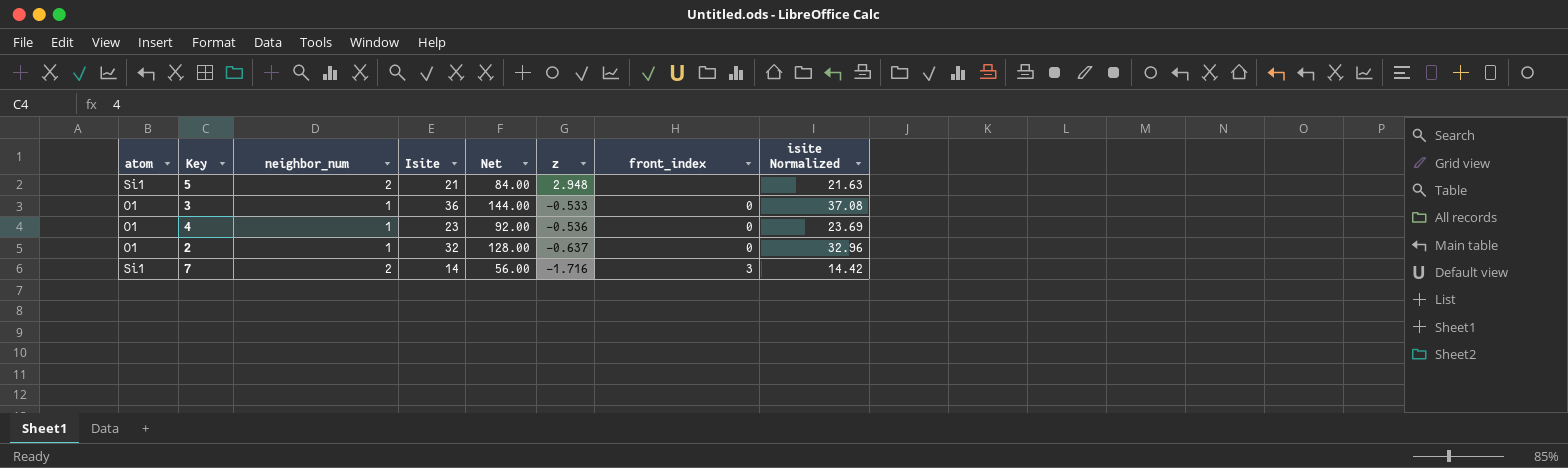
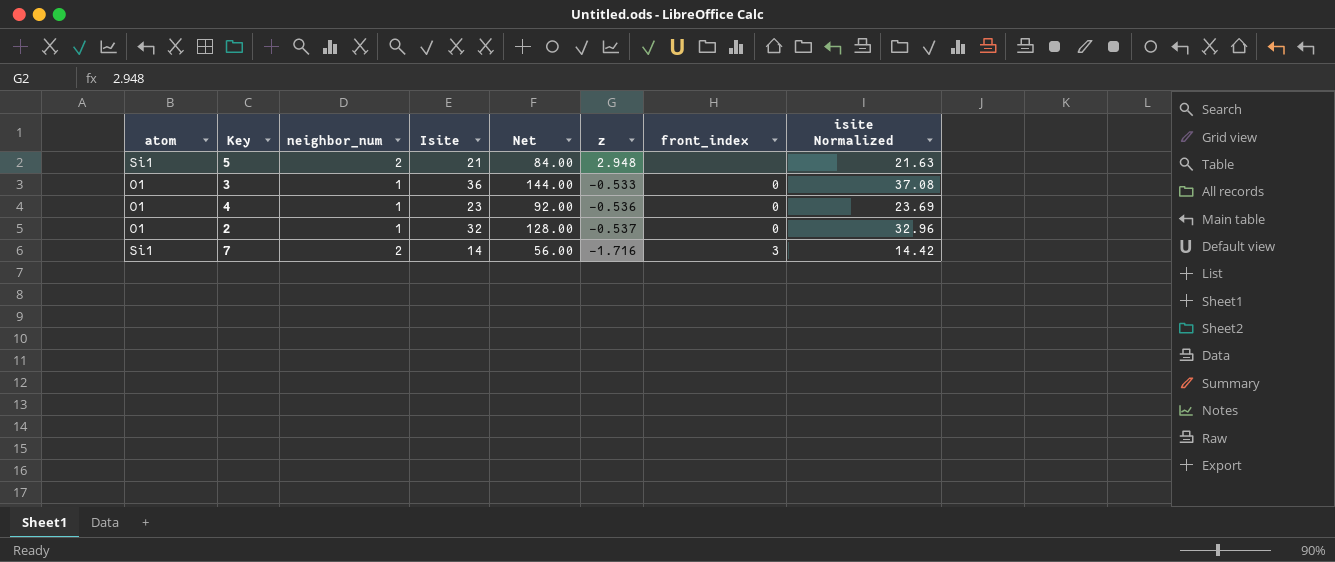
2 | z: -0.637 -> -0.537

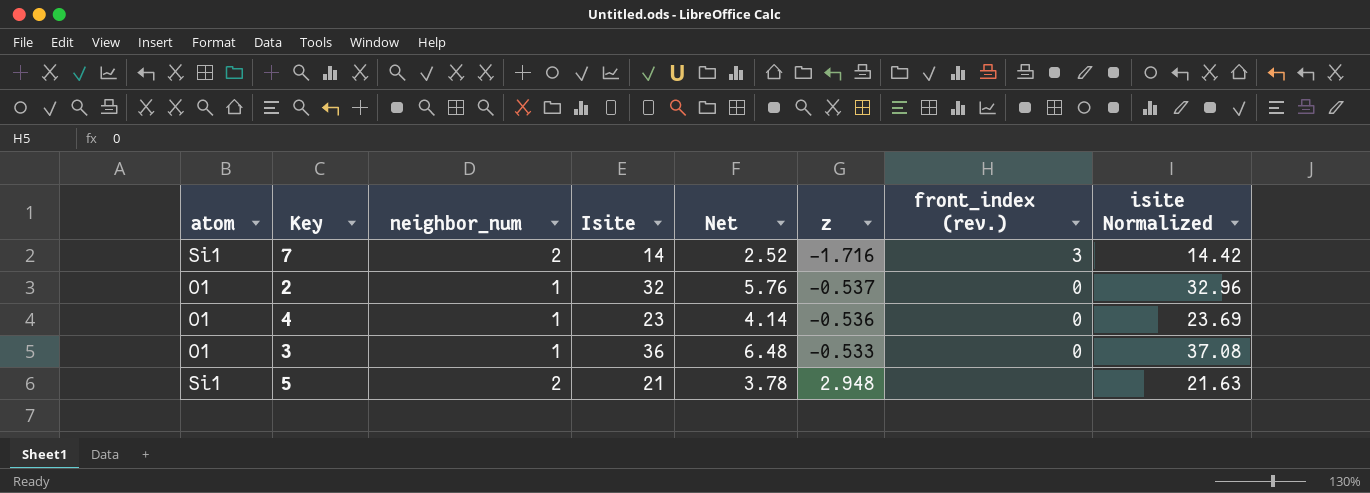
row order: z descending -> z ascending
column Net | formula: [Isite] * 4 -> [Isite] * 0.18
column name: front_index -> front_index (rev.)

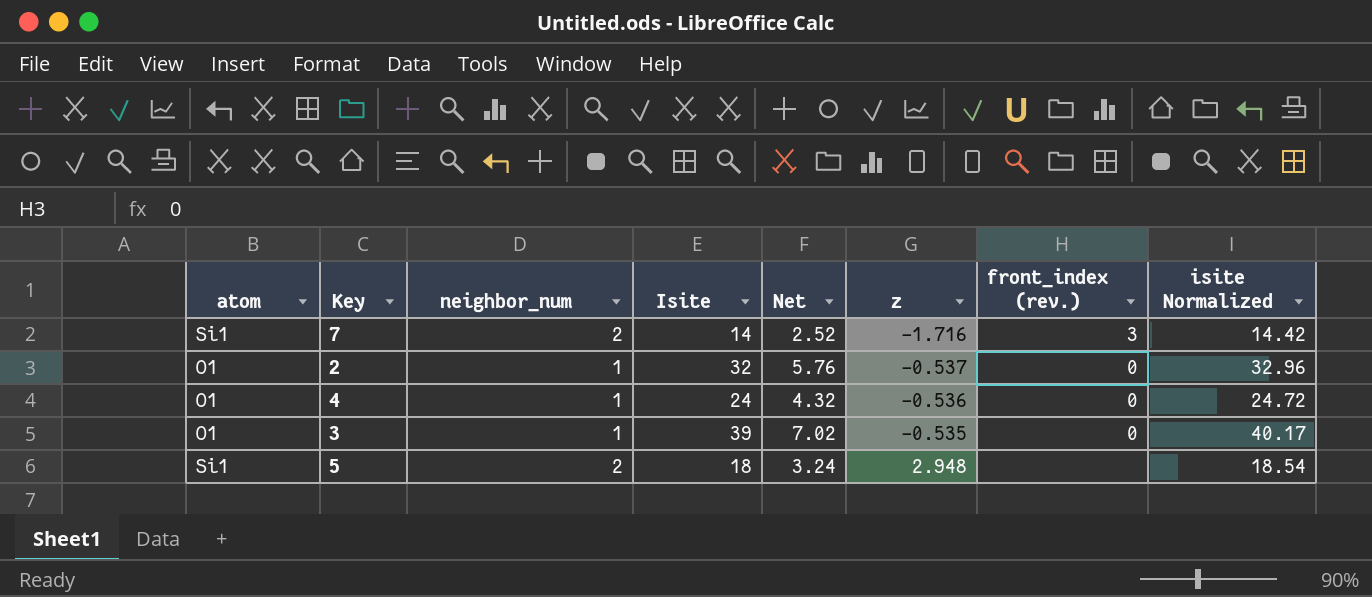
4 | Isite: 23 -> 24
4 | Net: 4.14 -> 4.32
4 | isite Normalized: 23.69 -> 24.72
3 | Isite: 36 -> 39
3 | Net: 6.48 -> 7.02
3 | z: -0.533 -> -0.535
3 | isite Normalized: 37.08 -> 40.17
5 | Isite: 21 -> 18
5 | Net: 3.78 -> 3.24
5 | isite Normalized: 21.63 -> 18.54

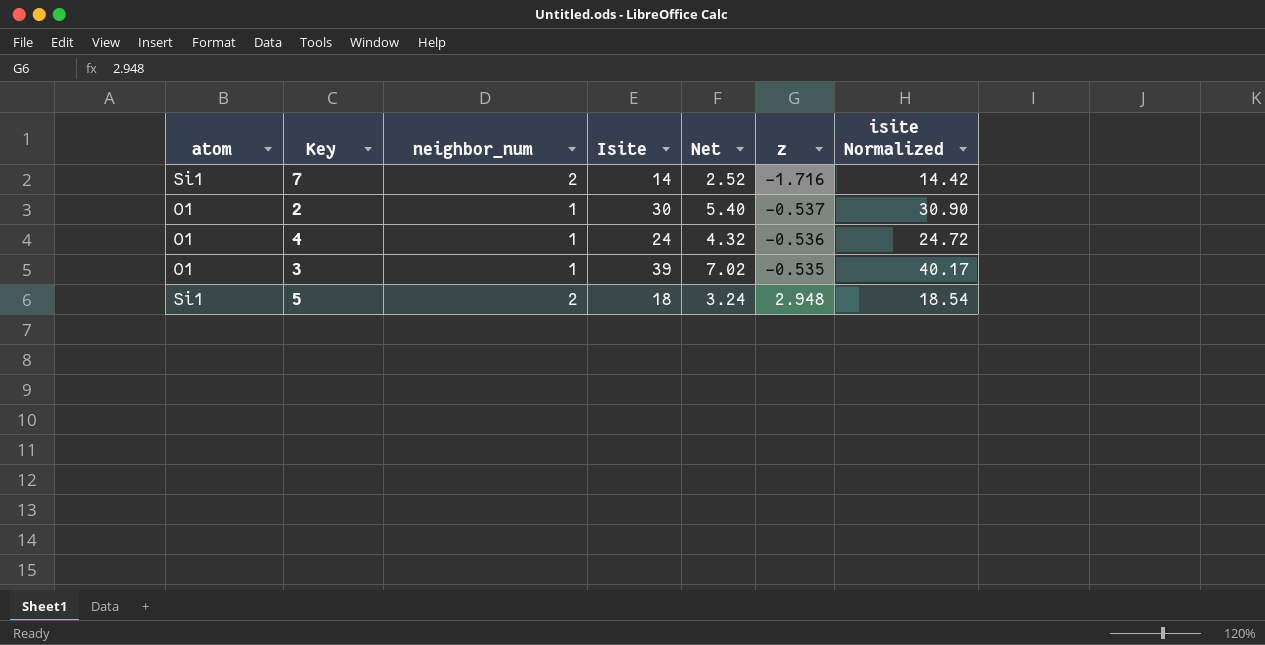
column front_index (rev.) | position: 7 -> none
2 | Isite: 32 -> 30
2 | Net: 5.76 -> 5.40
2 | isite Normalized: 32.96 -> 30.90

